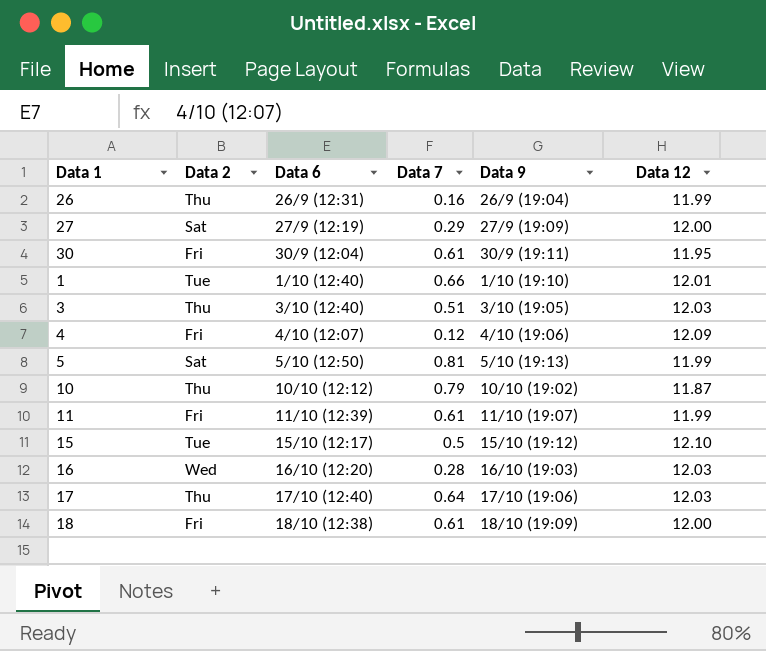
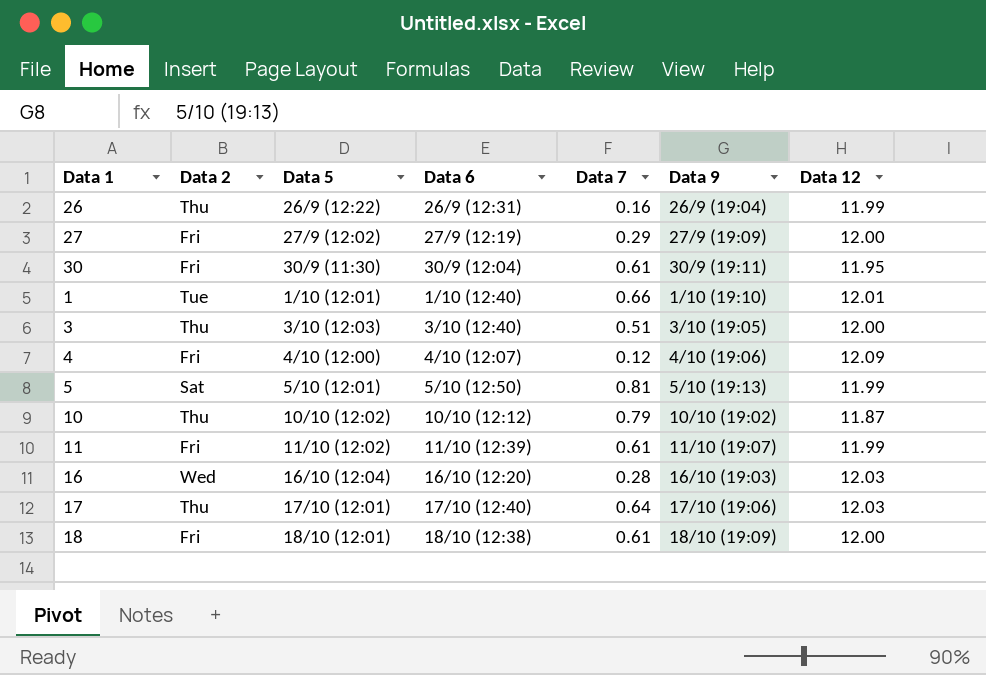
column Data 5 | position: none -> 3
row 15: Tue | 15/10 (12:17) | 0.5 | 15/10 (19:12) | 12.10 -> none
27 | Data 2: Sat -> Fri
3 | Data 12: 12.03 -> 12.00

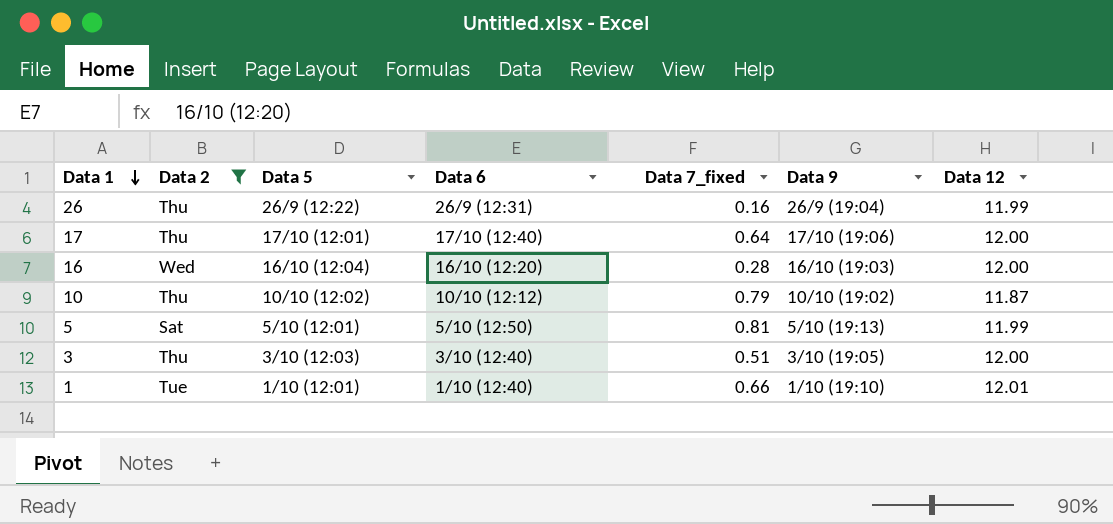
filter: none -> Data 2 != Fri
row order: none -> Data 1 descending
column name: Data 7 -> Data 7_fixed
17 | Data 12: 12.03 -> 12.00
16 | Data 12: 12.03 -> 12.00

